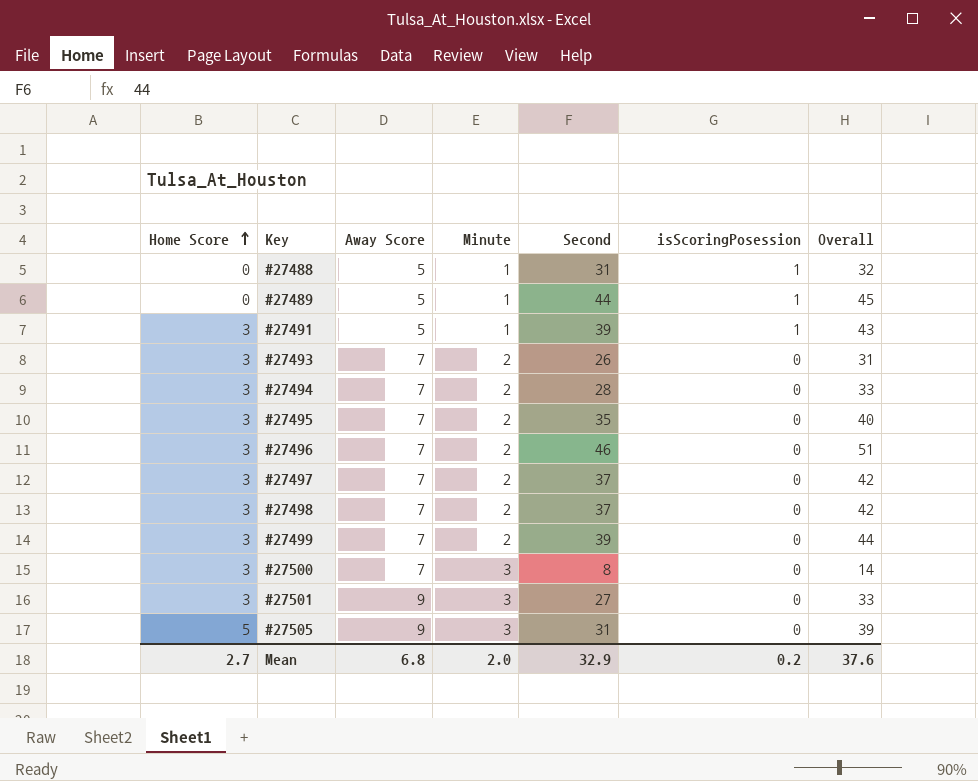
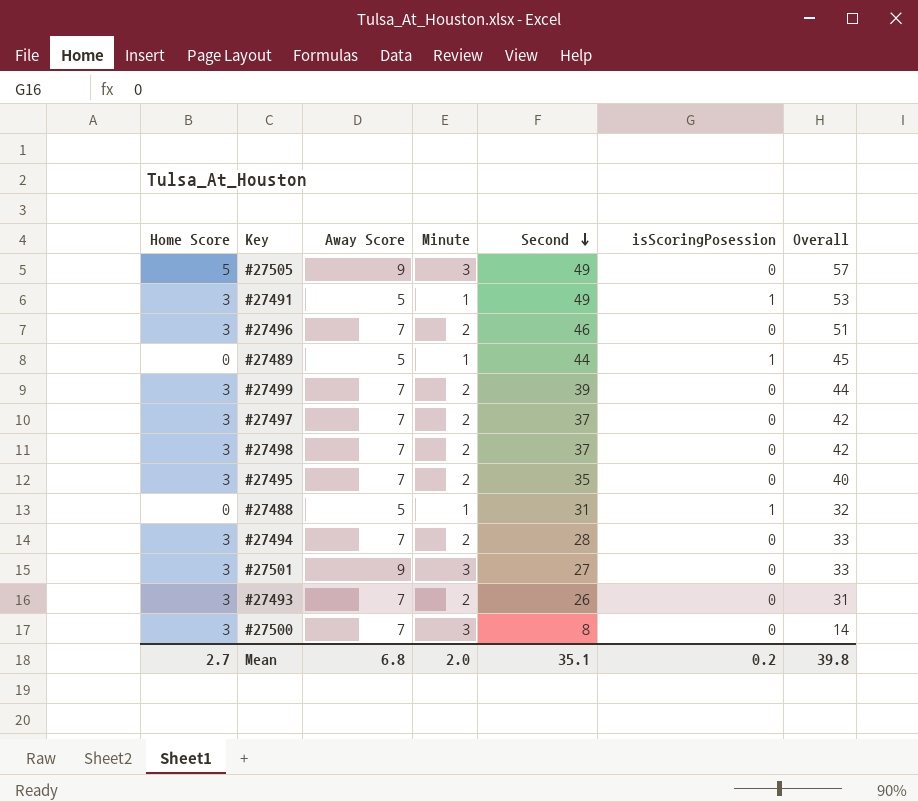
row order: Home Score ascending -> Second descending
#27505 | Second: 31 -> 49
#27505 | Overall: 39 -> 57
#27491 | Second: 39 -> 49
#27491 | Overall: 43 -> 53
Mean | Second: 32.9 -> 35.1
Mean | Overall: 37.6 -> 39.8

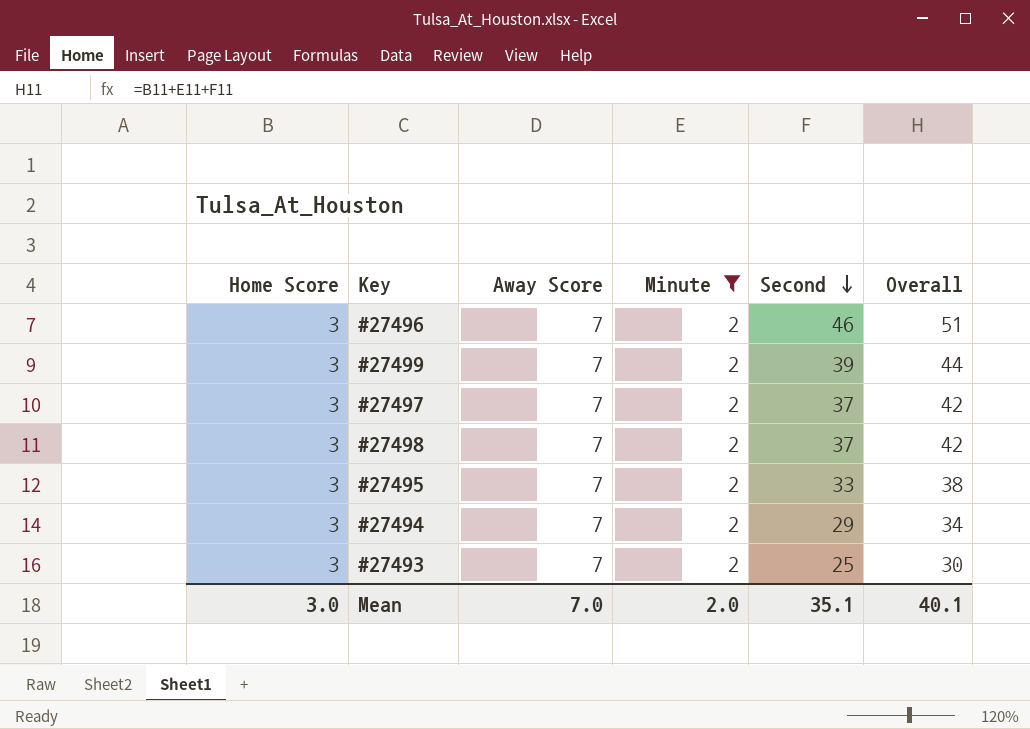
filter: none -> Minute = 2
column isScoringPosession | position: 6 -> none
#27495 | Second: 35 -> 33
#27495 | Overall: 40 -> 38
#27494 | Second: 28 -> 29
#27494 | Overall: 33 -> 34
#27493 | Second: 26 -> 25
#27493 | Overall: 31 -> 30
Mean | Home Score: 2.7 -> 3.0
Mean | Away Score: 6.8 -> 7.0
Mean | Overall: 39.8 -> 40.1

